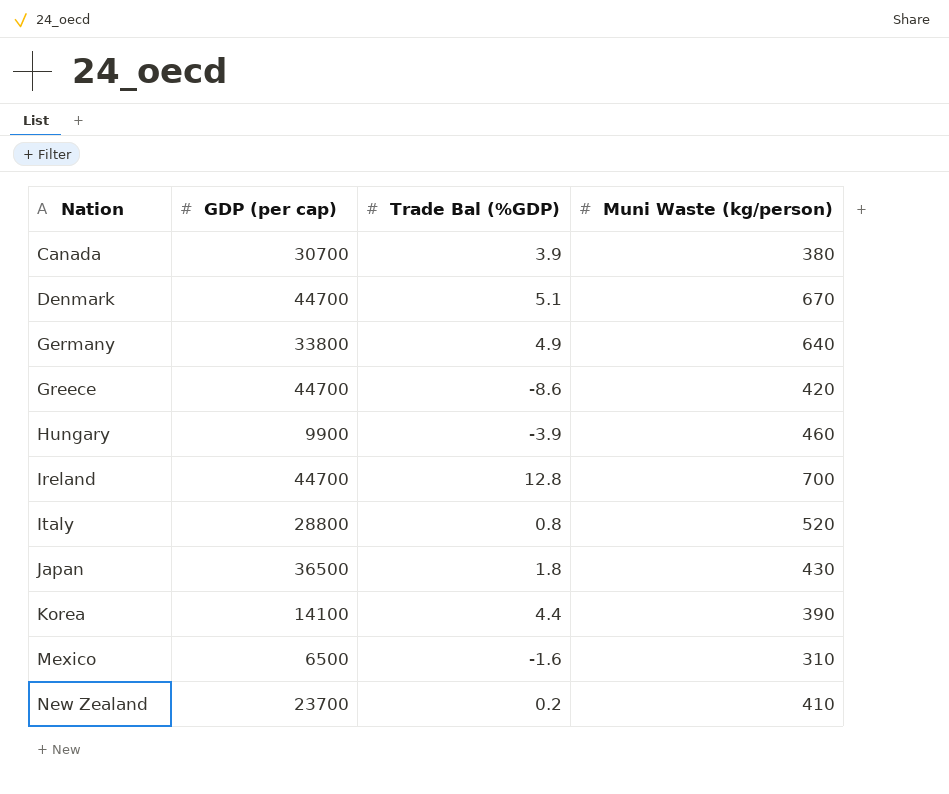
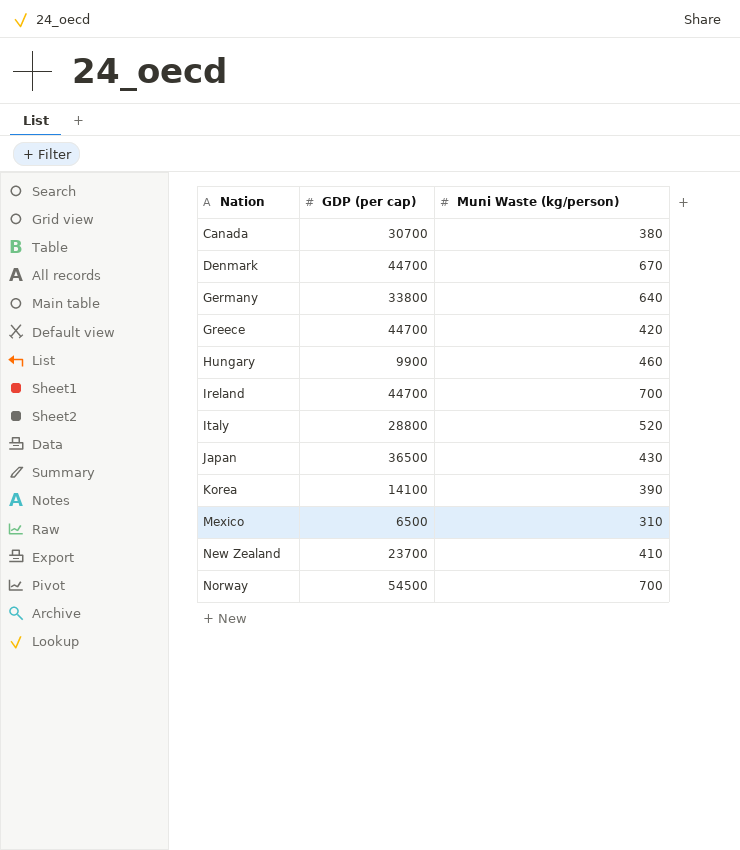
column Trade Bal (%GDP) | position: 3 -> none
row Norway: none -> 54500 | 700

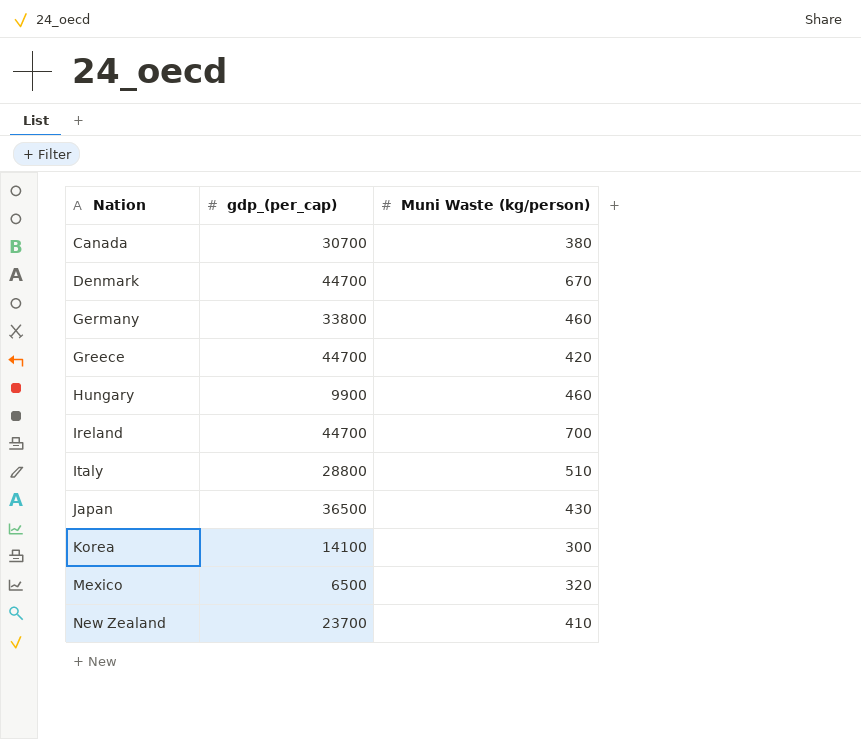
column name: GDP (per cap) -> gdp_(per_cap)
row Norway: 54500 | 700 -> none
Germany | Muni Waste (kg/person): 640 -> 460
Italy | Muni Waste (kg/person): 520 -> 510
Korea | Muni Waste (kg/person): 390 -> 300
Mexico | Muni Waste (kg/person): 310 -> 320

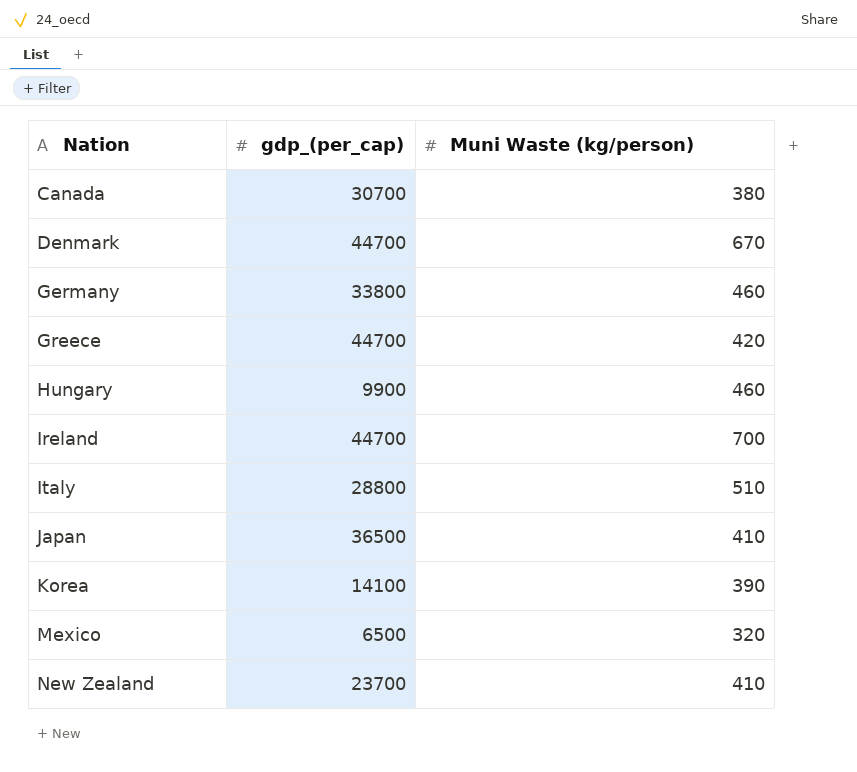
Japan | Muni Waste (kg/person): 430 -> 410
Korea | Muni Waste (kg/person): 300 -> 390

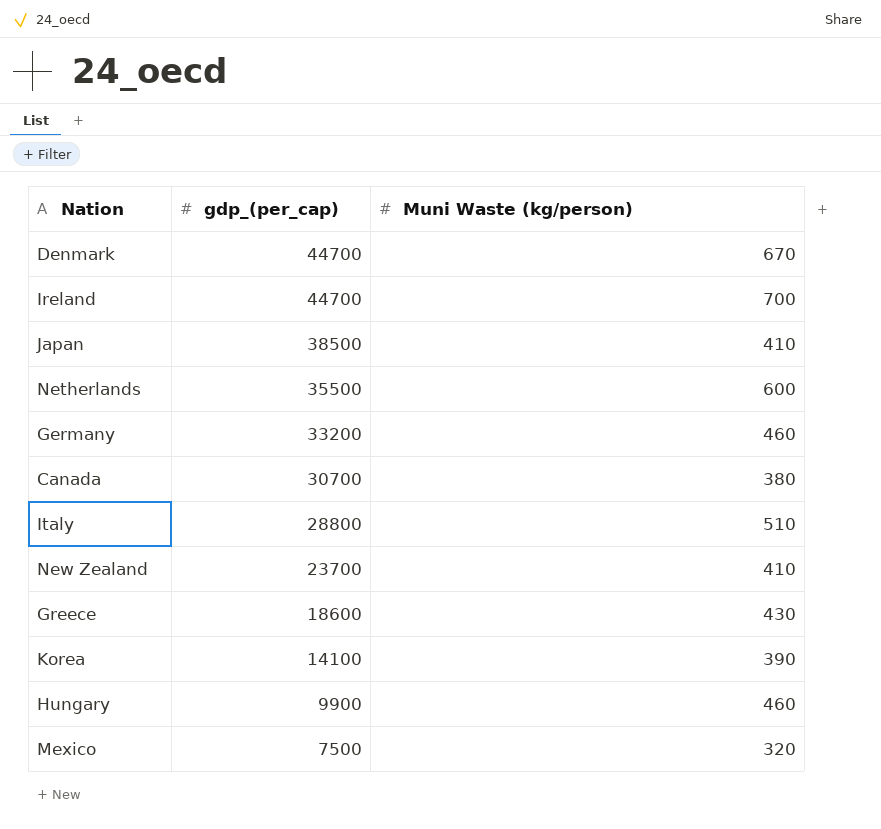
row order: Nation ascending -> gdp_(per_cap) descending
Japan | gdp_(per_cap): 36500 -> 38500
row Netherlands: none -> 35500 | 600
Germany | gdp_(per_cap): 33800 -> 33200
Greece | gdp_(per_cap): 44700 -> 18600
Greece | Muni Waste (kg/person): 420 -> 430
Mexico | gdp_(per_cap): 6500 -> 7500

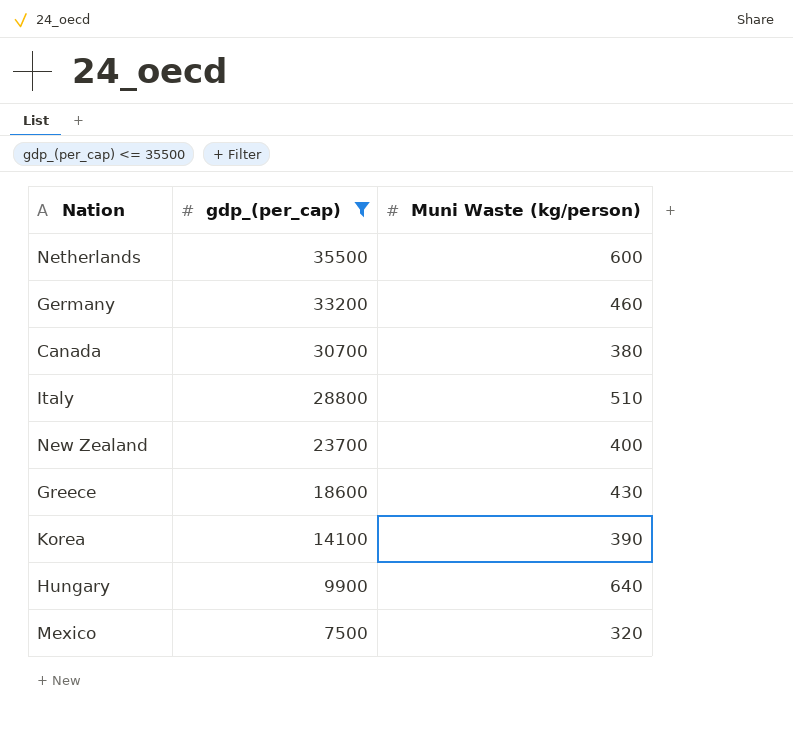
filter: none -> gdp_(per_cap) <= 35500
New Zealand | Muni Waste (kg/person): 410 -> 400
Hungary | Muni Waste (kg/person): 460 -> 640

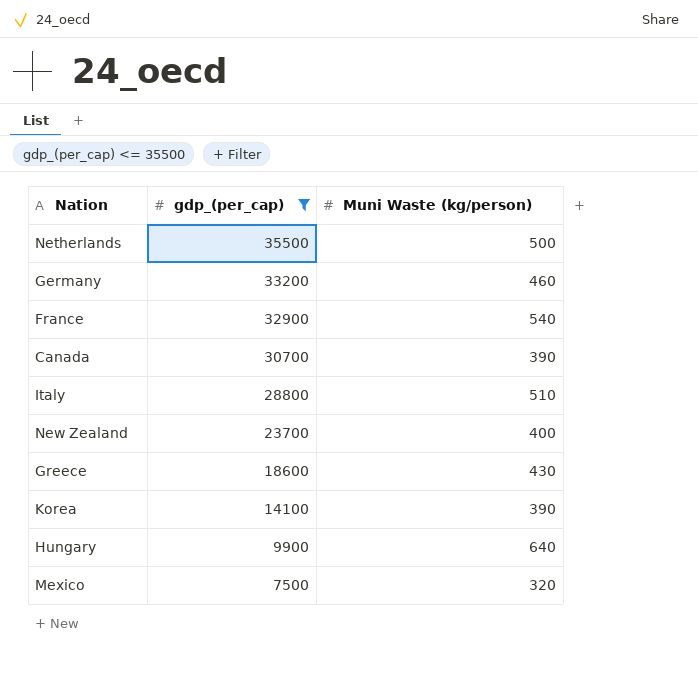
Netherlands | Muni Waste (kg/person): 600 -> 500
row France: none -> 32900 | 540
Canada | Muni Waste (kg/person): 380 -> 390

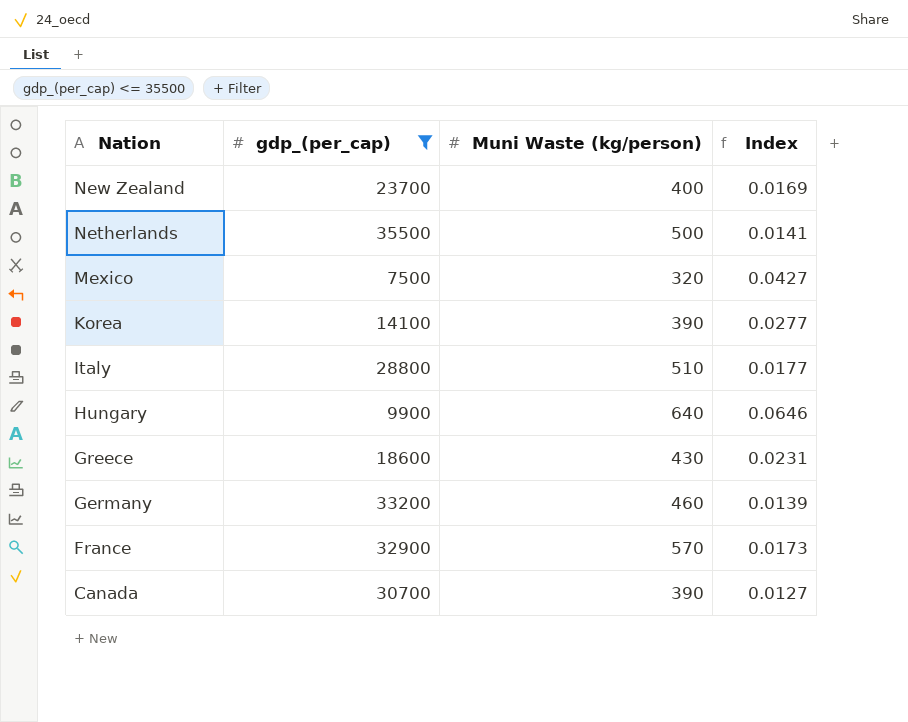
row order: gdp_(per_cap) descending -> Nation descending
column Index | formula: none -> [Muni Waste (kg/person)] / [gdp_(per_cap)]
France | Muni Waste (kg/person): 540 -> 570

